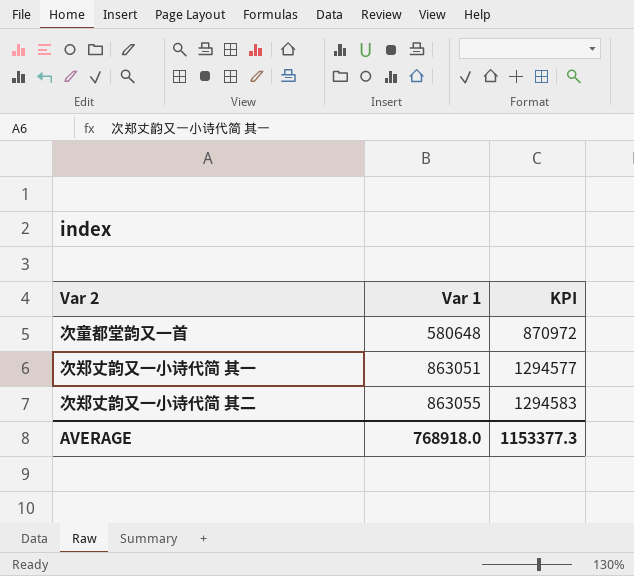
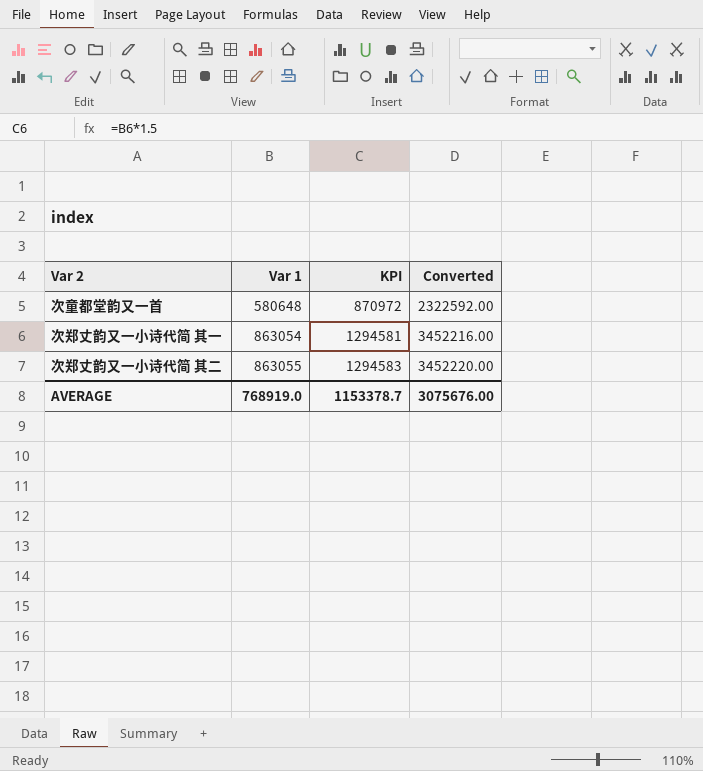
column Converted | formula: none -> [Var 1] * 4
次郑丈韵又一小诗代简 其一 | Var 1: 863051 -> 863054
次郑丈韵又一小诗代简 其一 | KPI: 1294577 -> 1294581
AVERAGE | Var 1: 768918.0 -> 768919.0
AVERAGE | KPI: 1153377.3 -> 1153378.7

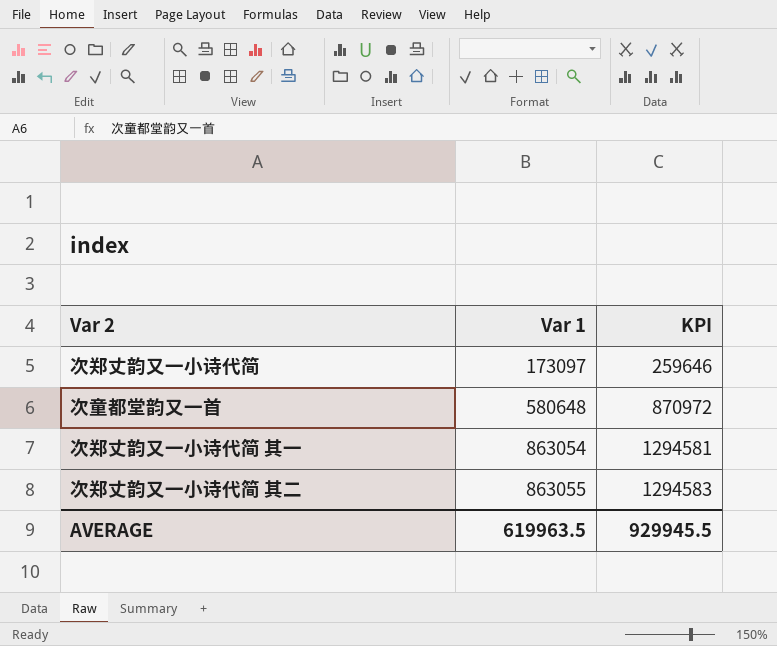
column Converted | formula: [Var 1] * 4 -> none
row 次郑丈韵又一小诗代简: none -> 173097 | 259646
AVERAGE | Var 1: 768919.0 -> 619963.5
AVERAGE | KPI: 1153378.7 -> 929945.5

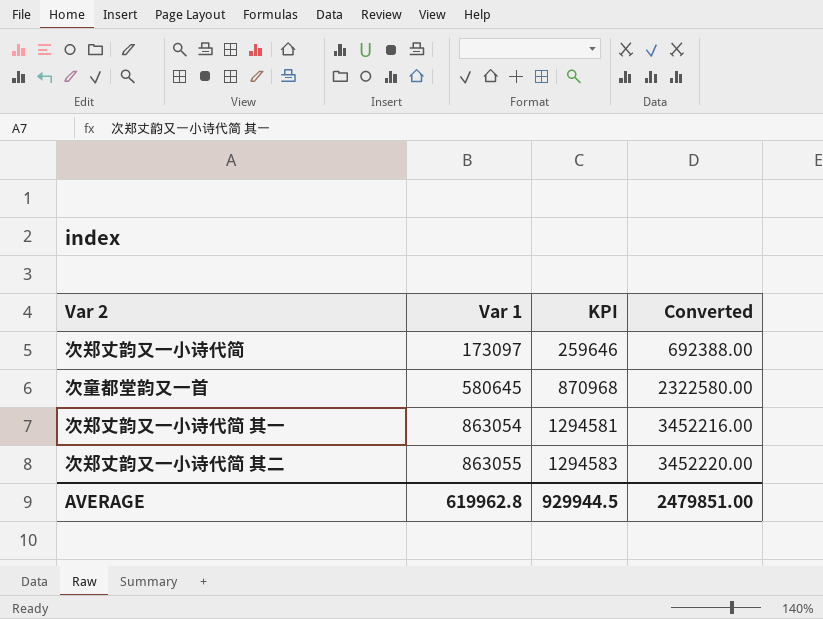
column Converted | formula: none -> [Var 1] * 4
次童都堂韵又一首 | Var 1: 580648 -> 580645
次童都堂韵又一首 | KPI: 870972 -> 870968
AVERAGE | Var 1: 619963.5 -> 619962.8
AVERAGE | KPI: 929945.5 -> 929944.5

